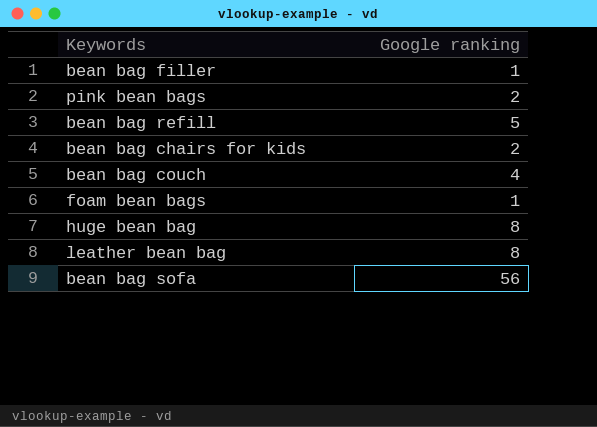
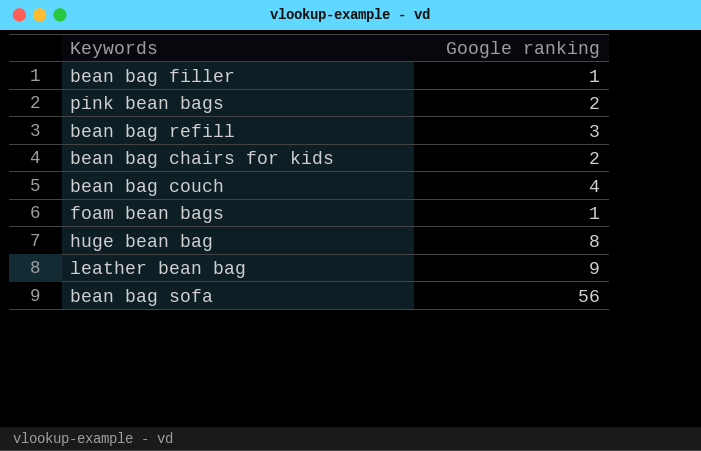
bean bag refill | Google ranking: 5 -> 3
leather bean bag | Google ranking: 8 -> 9

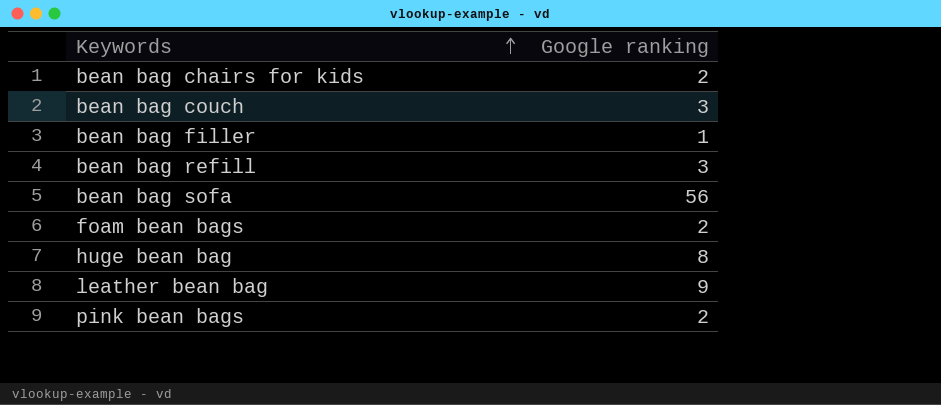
row order: none -> Keywords ascending
bean bag couch | Google ranking: 4 -> 3
foam bean bags | Google ranking: 1 -> 2

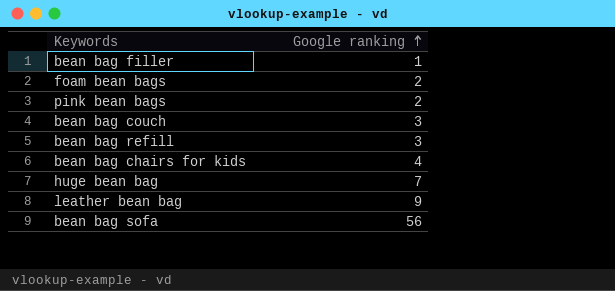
row order: Keywords ascending -> Google ranking ascending
bean bag chairs for kids | Google ranking: 2 -> 4
huge bean bag | Google ranking: 8 -> 7

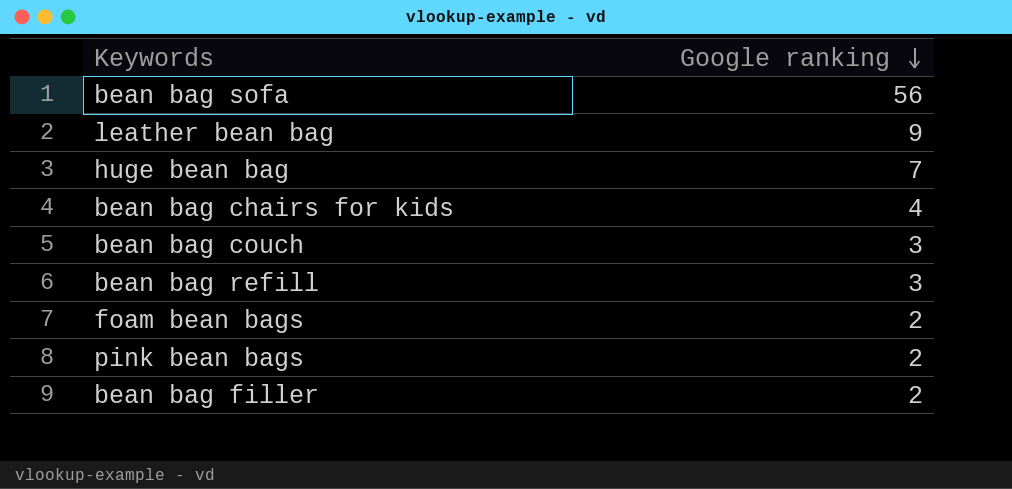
row order: Google ranking ascending -> Google ranking descending
bean bag filler | Google ranking: 1 -> 2

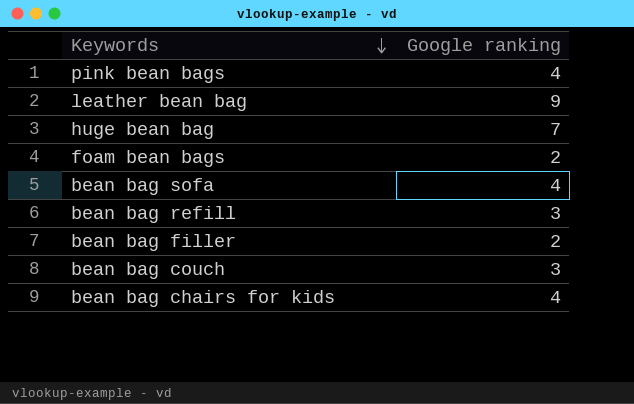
row order: Google ranking descending -> Keywords descending
pink bean bags | Google ranking: 2 -> 4
bean bag sofa | Google ranking: 56 -> 4

